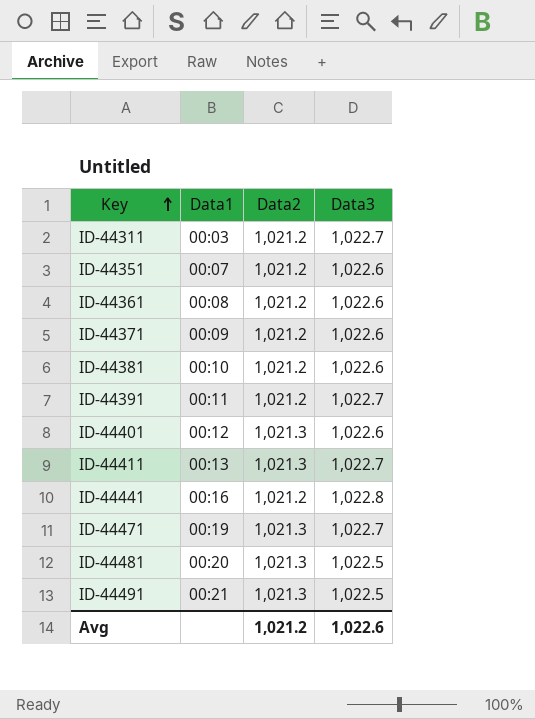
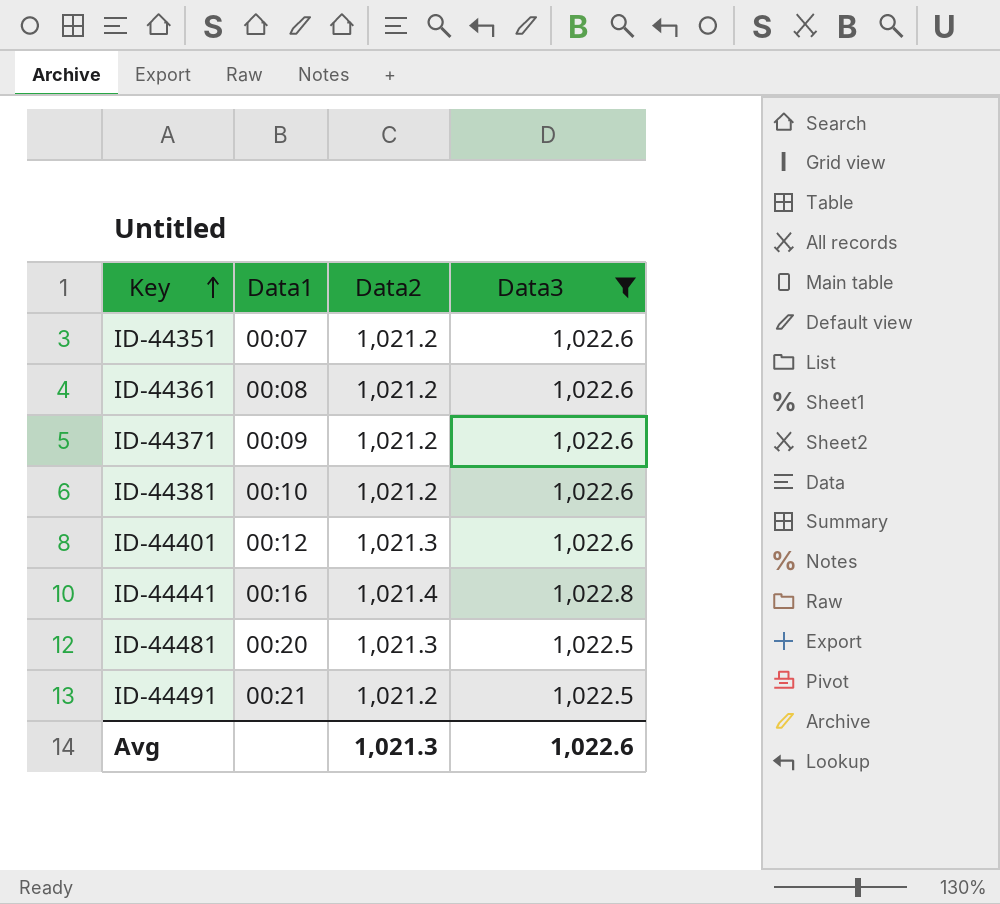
filter: none -> Data3 != 1,022.7
ID-44441 | Data2: 1,021.2 -> 1,021.4
ID-44491 | Data2: 1,021.3 -> 1,021.2
Avg | Data2: 1,021.2 -> 1,021.3

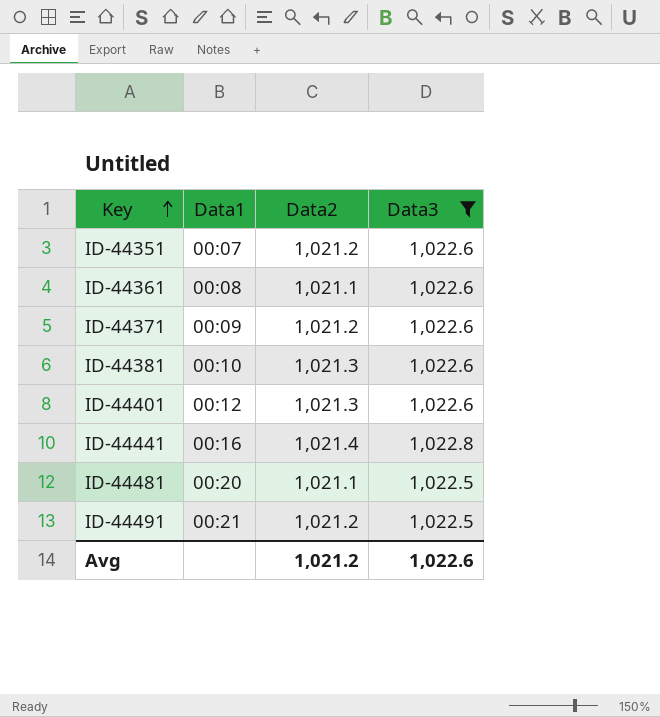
ID-44361 | Data2: 1,021.2 -> 1,021.1
ID-44381 | Data2: 1,021.2 -> 1,021.3
ID-44481 | Data2: 1,021.3 -> 1,021.1
Avg | Data2: 1,021.3 -> 1,021.2

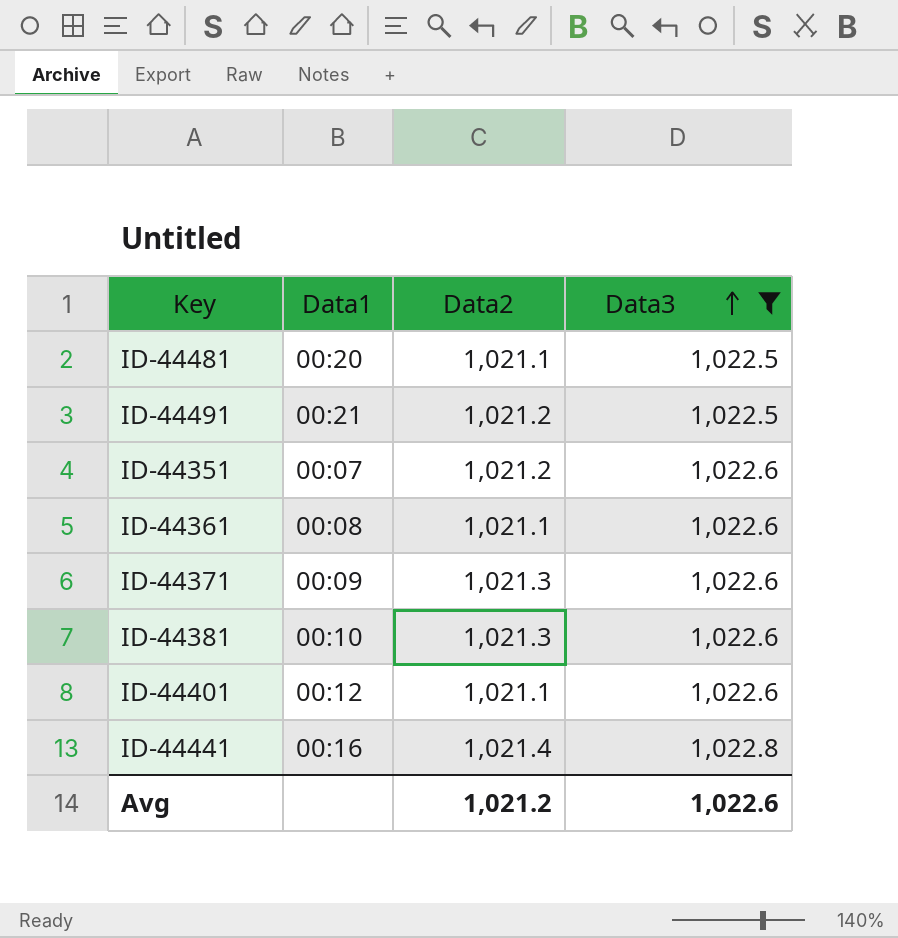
row order: Key ascending -> Data3 ascending
ID-44371 | Data2: 1,021.2 -> 1,021.3
ID-44401 | Data2: 1,021.3 -> 1,021.1

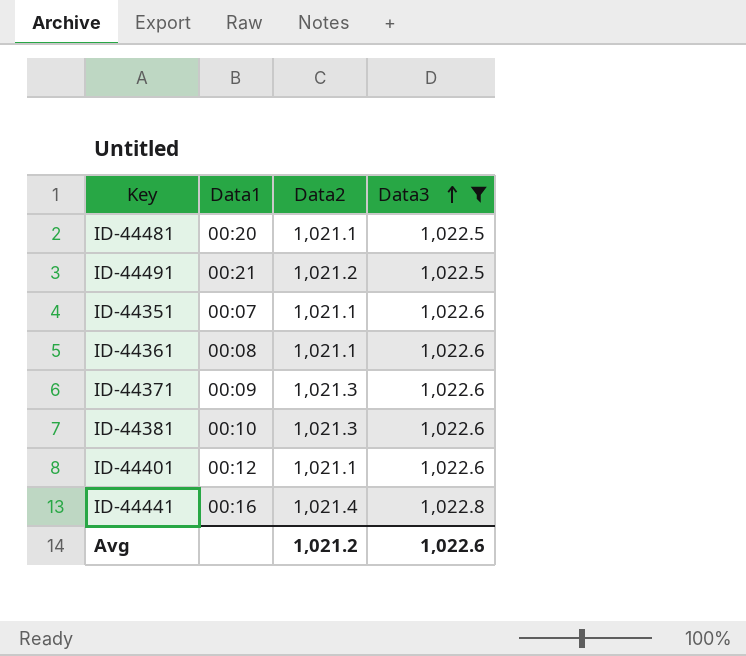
ID-44351 | Data2: 1,021.2 -> 1,021.1

